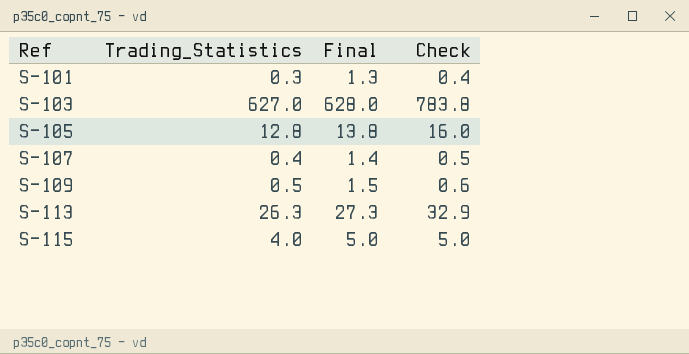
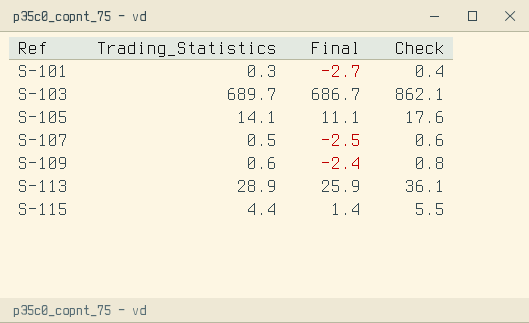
column Final | formula: [Trading_Statistics] + 1 -> [Trading_Statistics] - 3
S-103 | Trading_Statistics: 627.0 -> 689.7
S-103 | Check: 783.8 -> 862.1
S-105 | Trading_Statistics: 12.8 -> 14.1
S-105 | Check: 16.0 -> 17.6
S-107 | Trading_Statistics: 0.4 -> 0.5
S-107 | Check: 0.5 -> 0.6
S-109 | Trading_Statistics: 0.5 -> 0.6
S-109 | Check: 0.6 -> 0.8
S-113 | Trading_Statistics: 26.3 -> 28.9
S-113 | Check: 32.9 -> 36.1
S-115 | Trading_Statistics: 4.0 -> 4.4
S-115 | Check: 5.0 -> 5.5

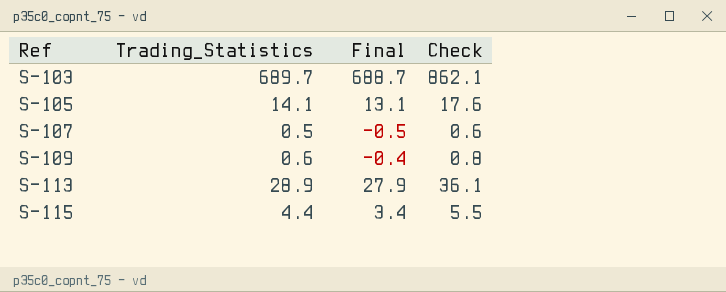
column Final | formula: [Trading_Statistics] - 3 -> [Trading_Statistics] - 1
row S-101: 0.3 | -2.7 | 0.4 -> none

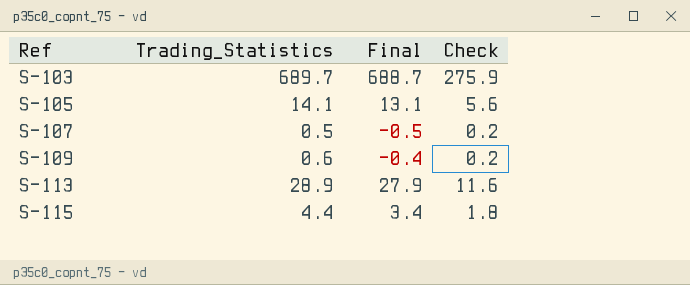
column Check | formula: [Trading_Statistics] * 1.25 -> [Trading_Statistics] * 0.4

